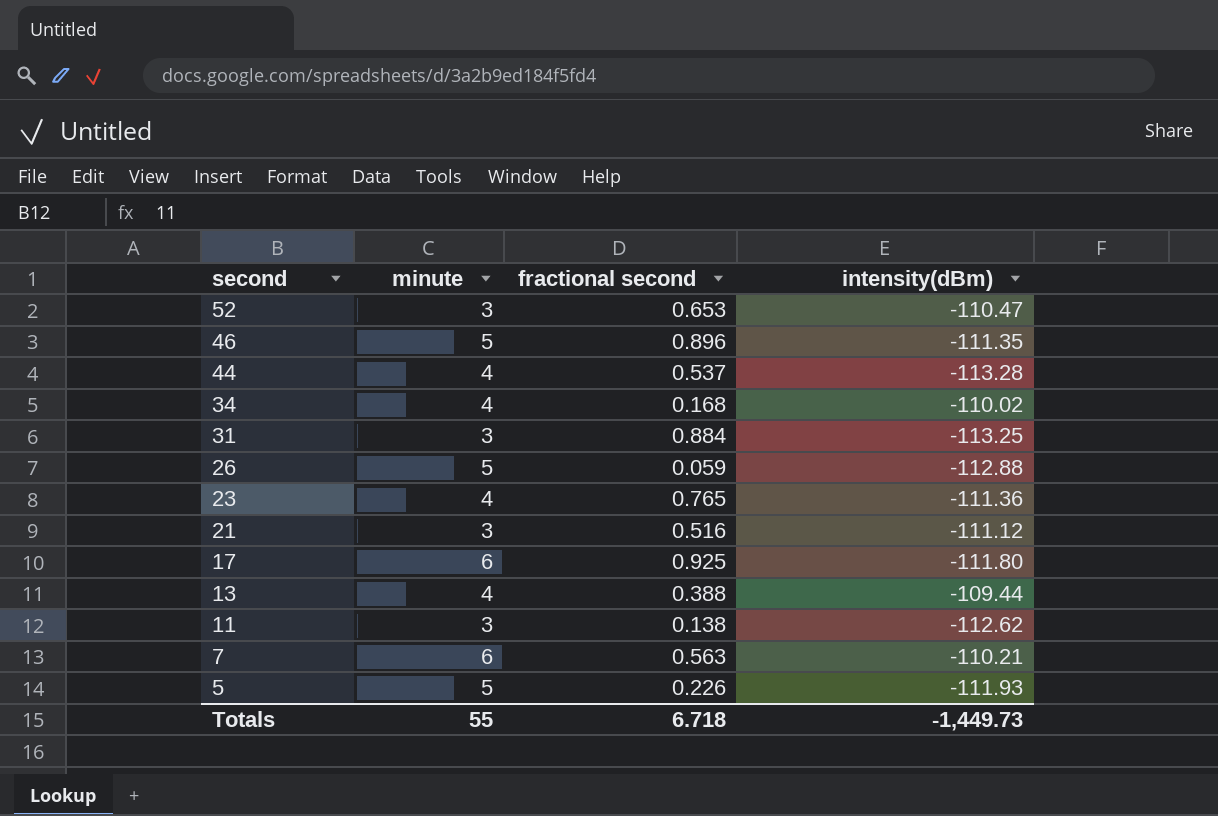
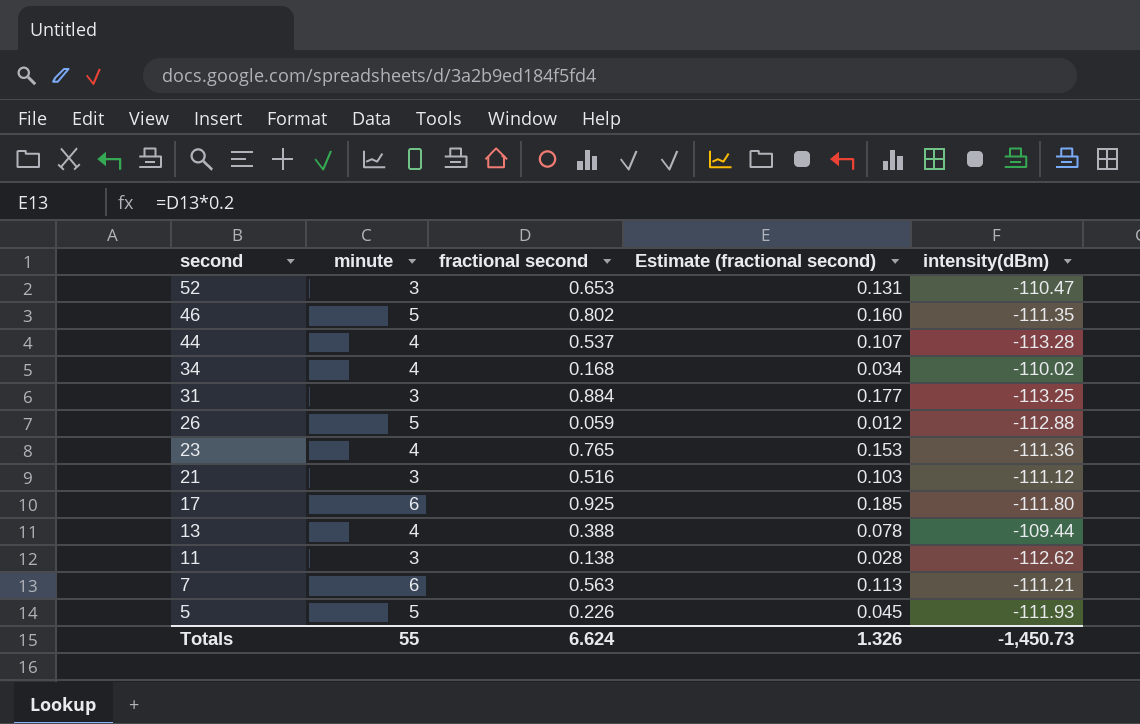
column Estimate (fractional second) | formula: none -> [fractional second] * 0.2
46 | fractional second: 0.896 -> 0.802
7 | intensity(dBm): -110.21 -> -111.21
Totals | fractional second: 6.718 -> 6.624
Totals | intensity(dBm): -1,449.73 -> -1,450.73

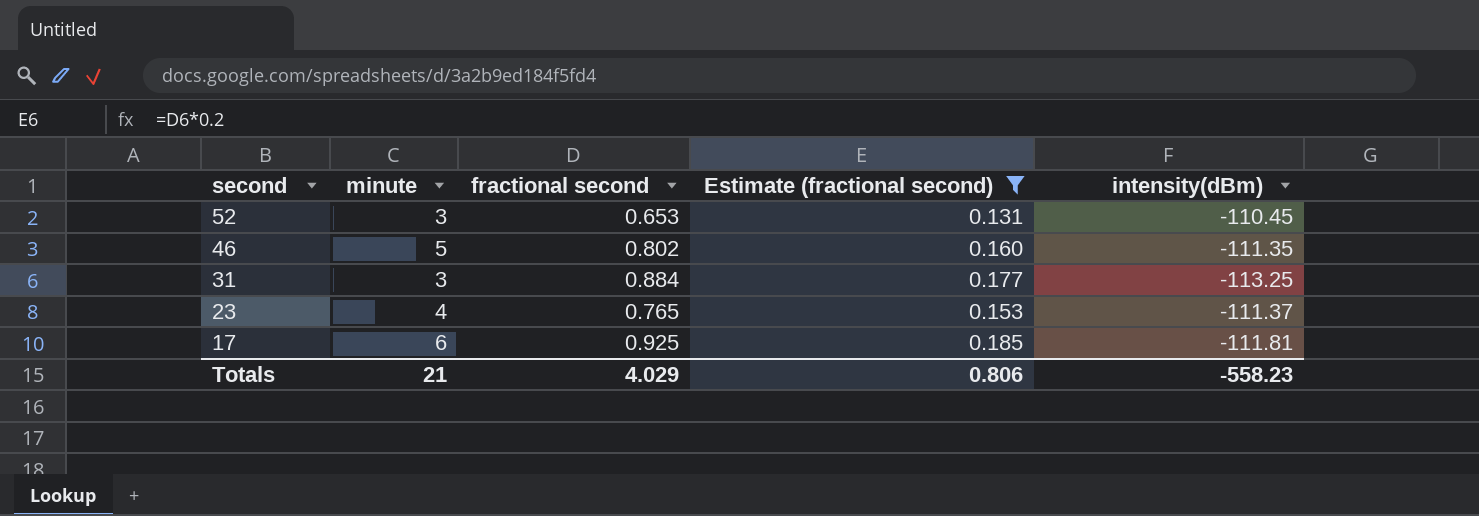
filter: none -> Estimate (fractional second) >= 0.131
52 | intensity(dBm): -110.47 -> -110.45
23 | intensity(dBm): -111.36 -> -111.37
17 | intensity(dBm): -111.80 -> -111.81
Totals | minute: 55 -> 21
Totals | fractional second: 6.624 -> 4.029
Totals | Estimate (fractional second): 1.326 -> 0.806
Totals | intensity(dBm): -1,450.73 -> -558.23

